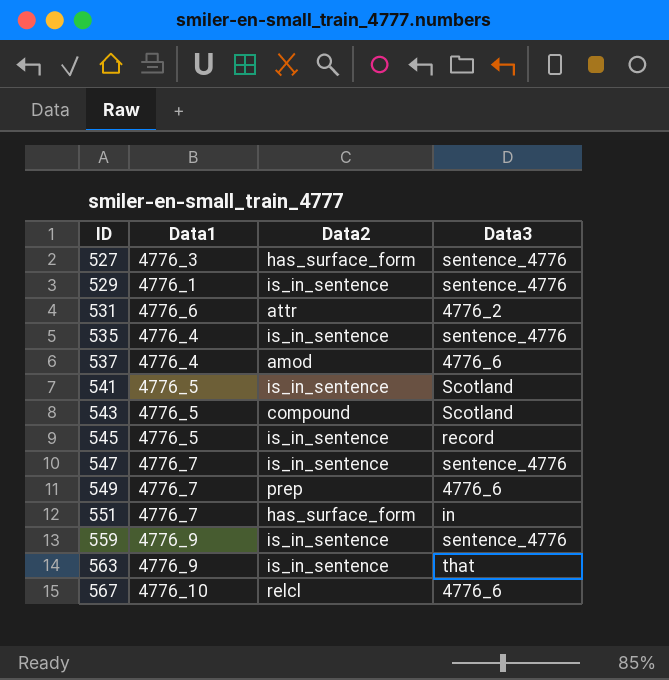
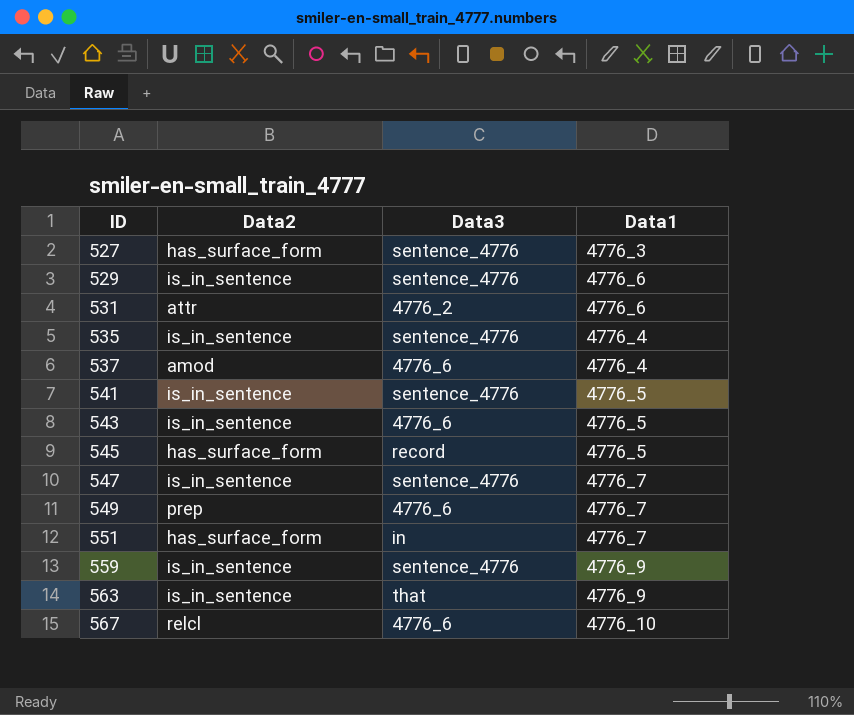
column Data1 | position: 2 -> 4
529 | Data1: 4776_1 -> 4776_6
541 | Data3: Scotland -> sentence_4776
543 | Data2: compound -> is_in_sentence
543 | Data3: Scotland -> 4776_6
545 | Data2: is_in_sentence -> has_surface_form

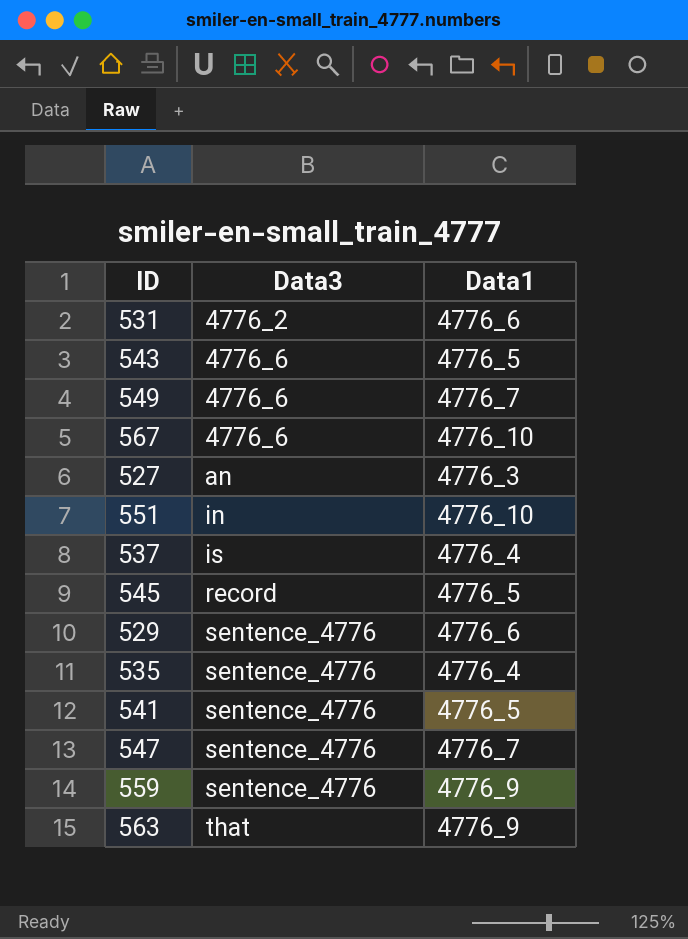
row order: ID ascending -> Data3 ascending
column Data2 | position: 2 -> none
527 | Data3: sentence_4776 -> an
551 | Data1: 4776_7 -> 4776_10
537 | Data3: 4776_6 -> is

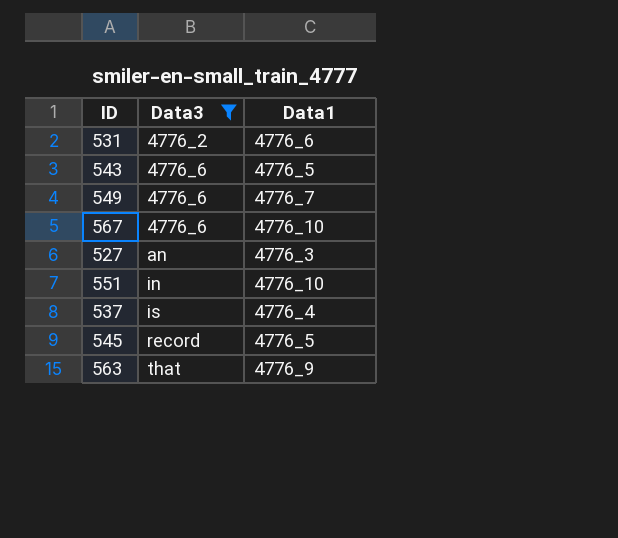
filter: none -> Data3 != sentence_4776

